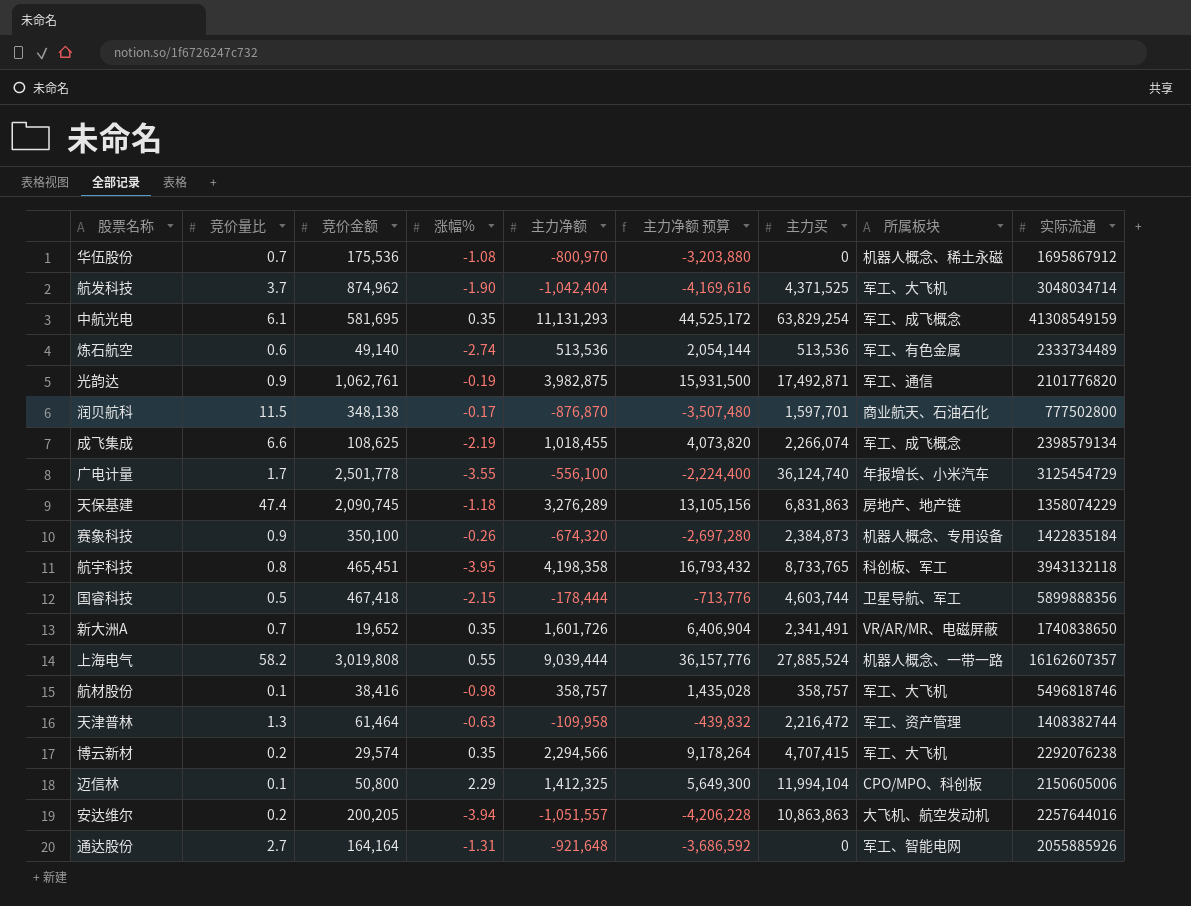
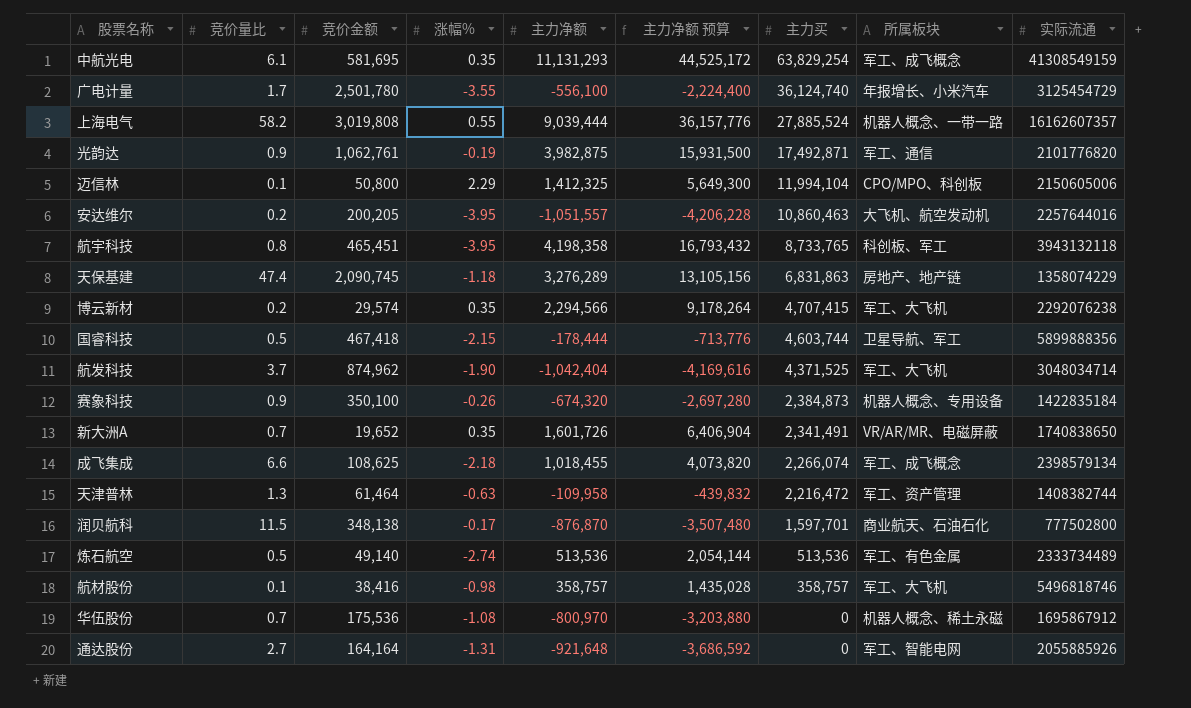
row order: none -> 主力买 descending
广电计量 | 竞价金额: 2,501,778 -> 2,501,780
安达维尔 | 涨幅%: -3.94 -> -3.95
安达维尔 | 主力买: 10,863,863 -> 10,860,463
成飞集成 | 涨幅%: -2.19 -> -2.18
炼石航空 | 竞价量比: 0.6 -> 0.5

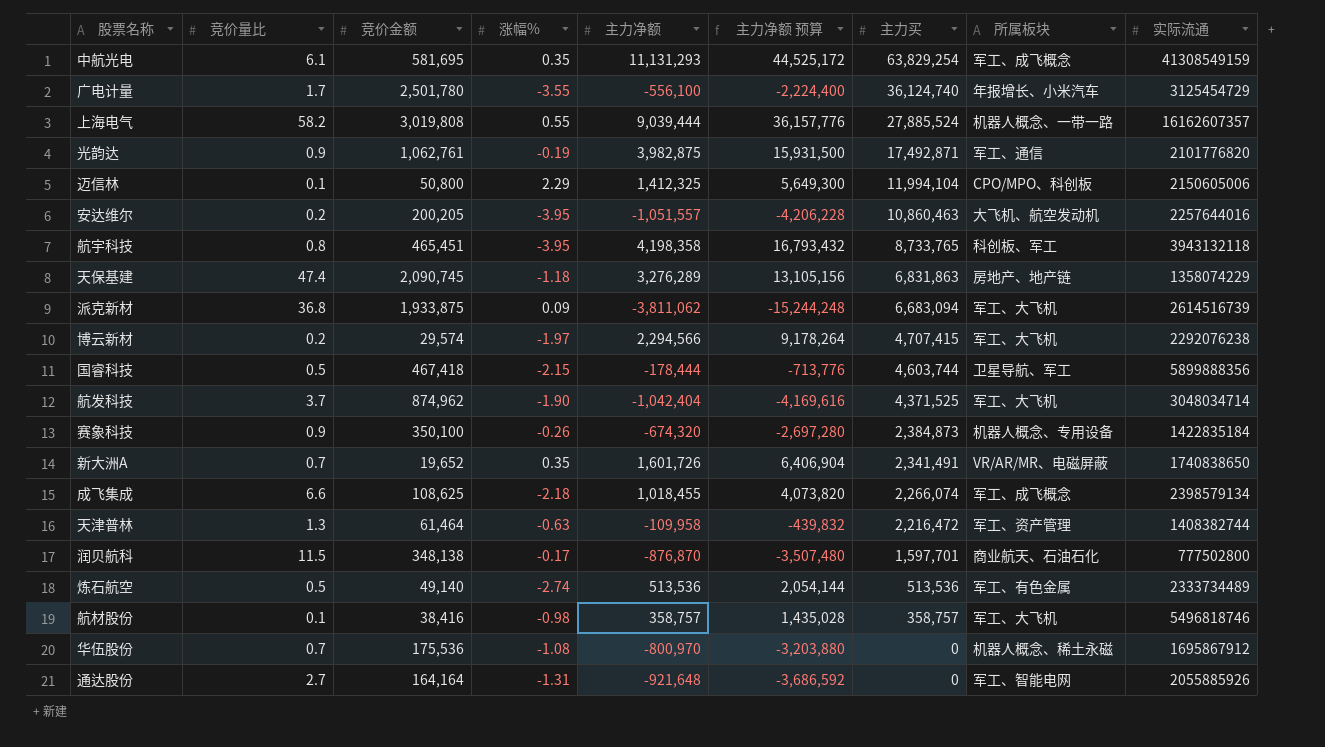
row 派克新材: none -> 36.8 | 1,933,875 | 0.09 | -3,811,062 | -15,244,248 | 6,683,094 | 军工、大飞机 | 2614516739
博云新材 | 涨幅%: 0.35 -> -1.97

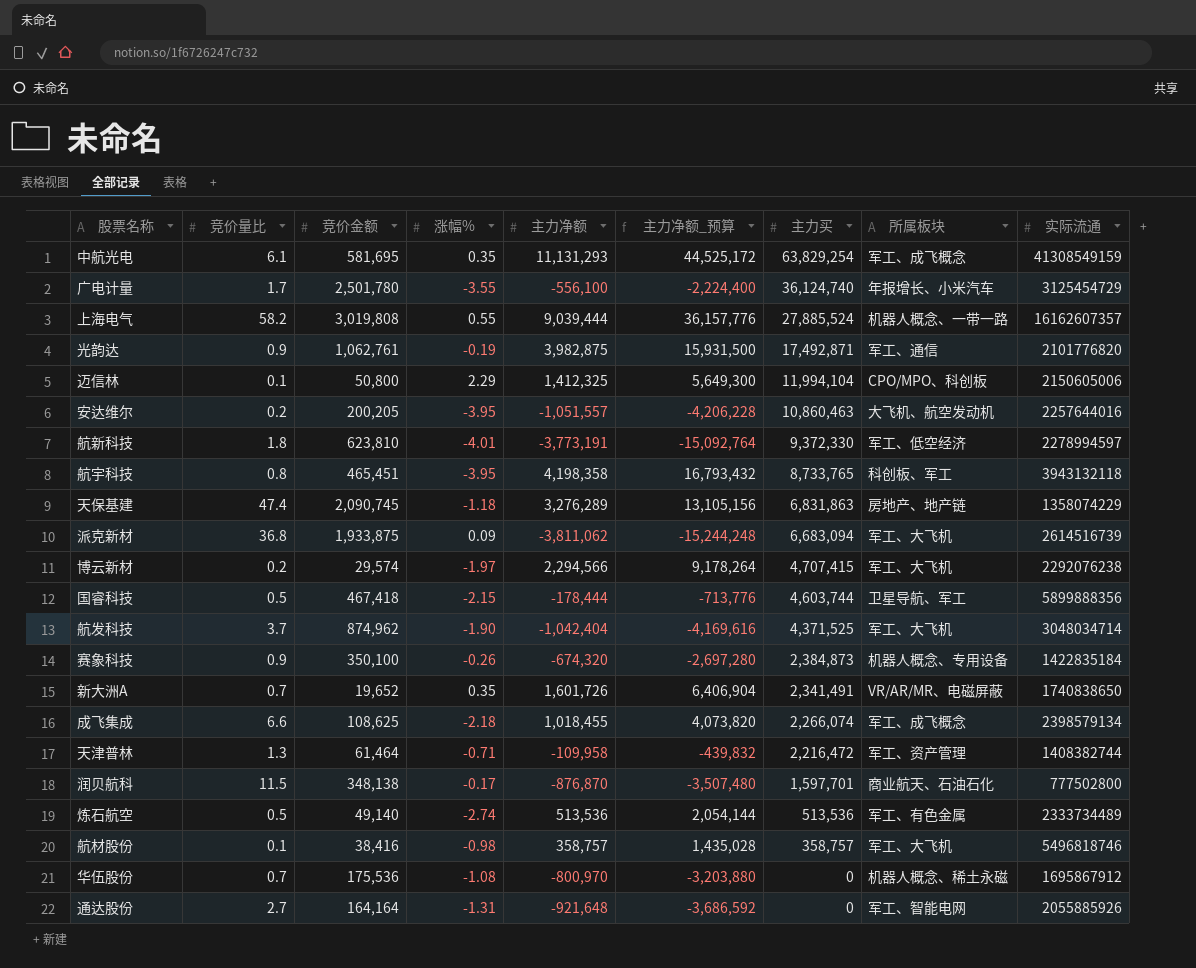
column name: 主力净额 预算 -> 主力净额_预算
row 航新科技: none -> 1.8 | 623,810 | -4.01 | -3,773,191 | -15,092,764 | 9,372,330 | 军工、低空经济 | 2278994597
天津普林 | 涨幅%: -0.63 -> -0.71

